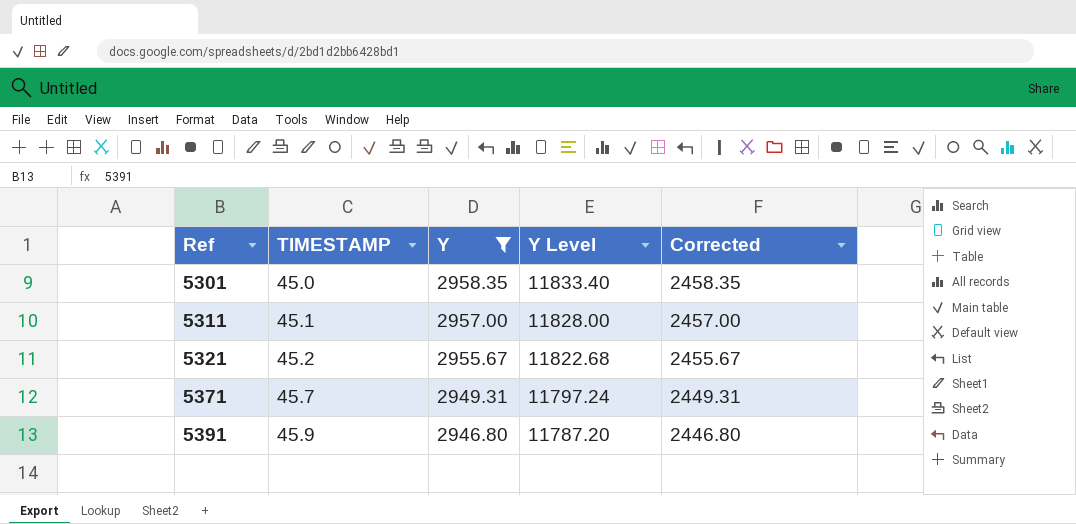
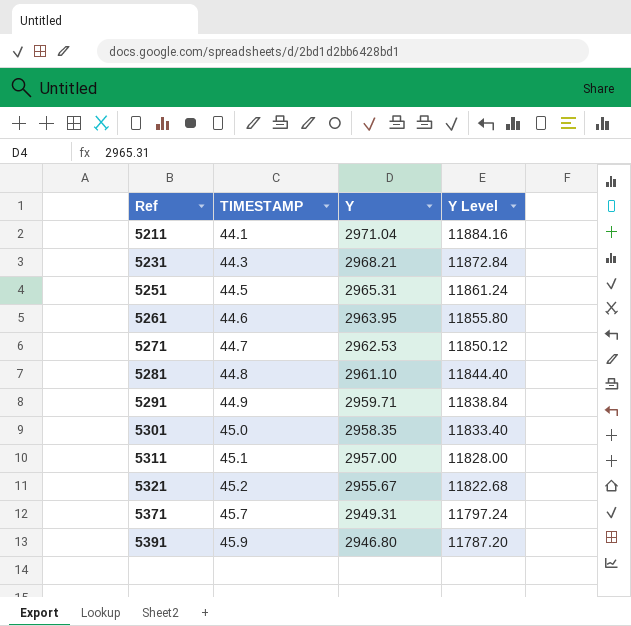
filter: Y <= 2958.35 -> none
column Corrected | formula: [Y] - 500 -> none

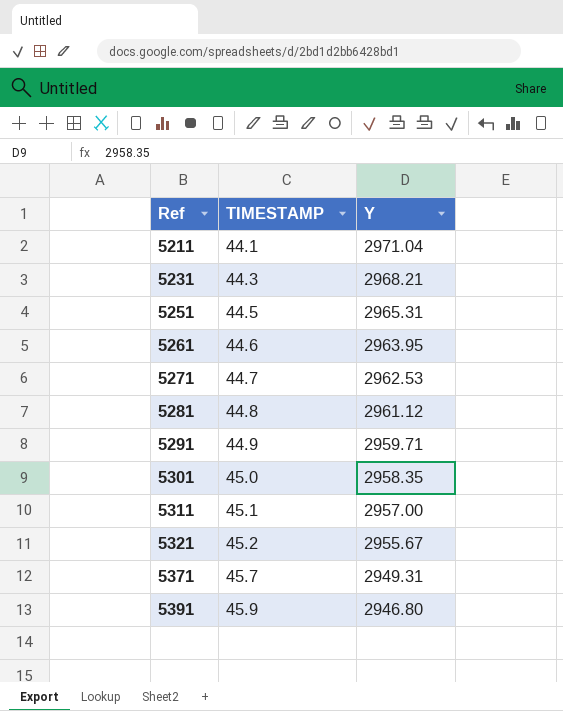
column Y Level | formula: [Y] * 4 -> none
5281 | Y: 2961.10 -> 2961.12

